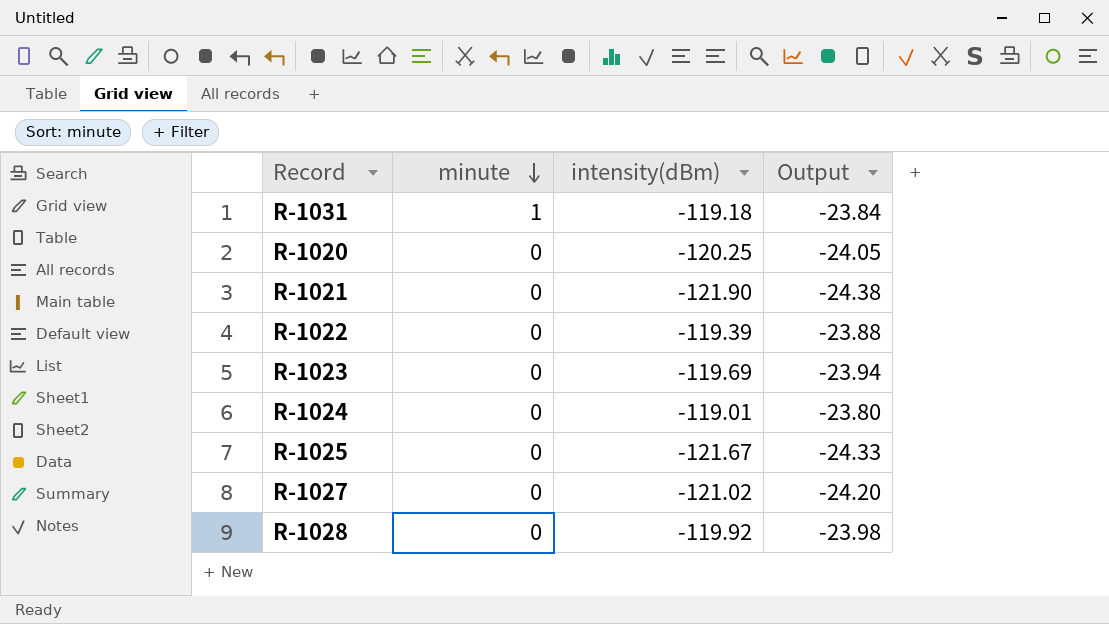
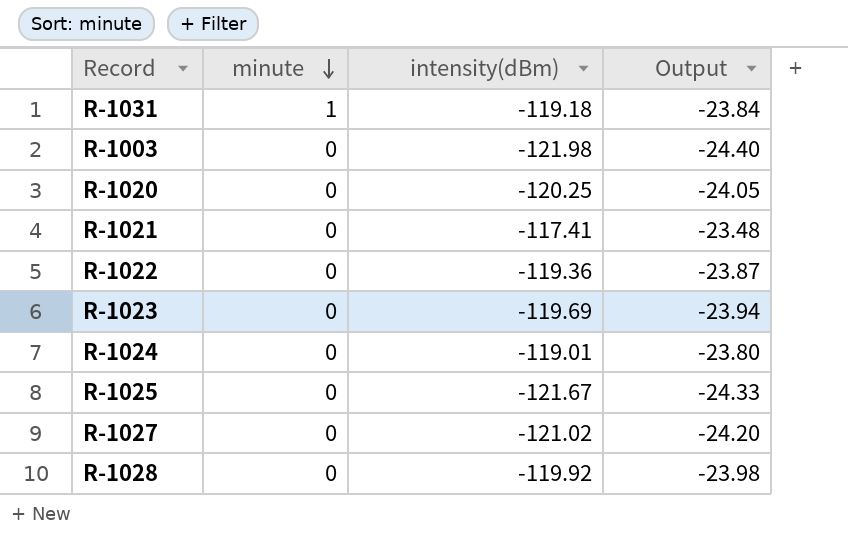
row R-1003: none -> 0 | -121.98 | -24.40
R-1021 | intensity(dBm): -121.90 -> -117.41
R-1021 | Output: -24.38 -> -23.48
R-1022 | intensity(dBm): -119.39 -> -119.36
R-1022 | Output: -23.88 -> -23.87

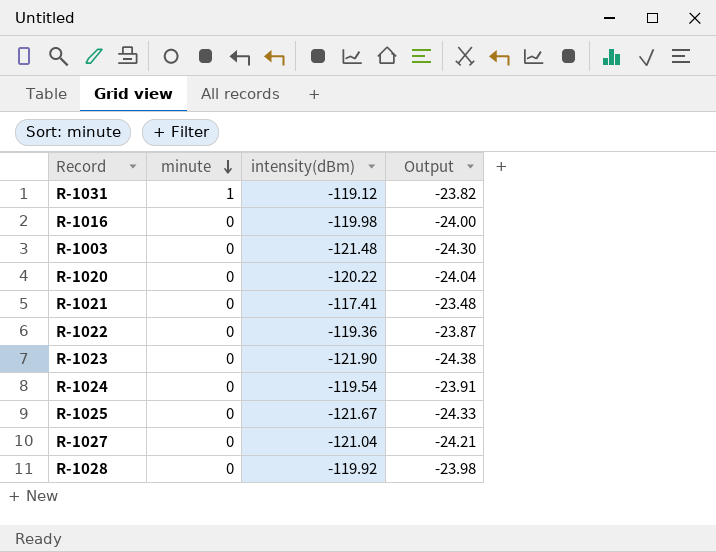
R-1031 | intensity(dBm): -119.18 -> -119.12
R-1031 | Output: -23.84 -> -23.82
row R-1016: none -> 0 | -119.98 | -24.00
R-1003 | intensity(dBm): -121.98 -> -121.48
R-1003 | Output: -24.40 -> -24.30
R-1020 | intensity(dBm): -120.25 -> -120.22
R-1020 | Output: -24.05 -> -24.04
R-1023 | intensity(dBm): -119.69 -> -121.90
R-1023 | Output: -23.94 -> -24.38
R-1024 | intensity(dBm): -119.01 -> -119.54
R-1024 | Output: -23.80 -> -23.91
R-1027 | intensity(dBm): -121.02 -> -121.04
R-1027 | Output: -24.20 -> -24.21

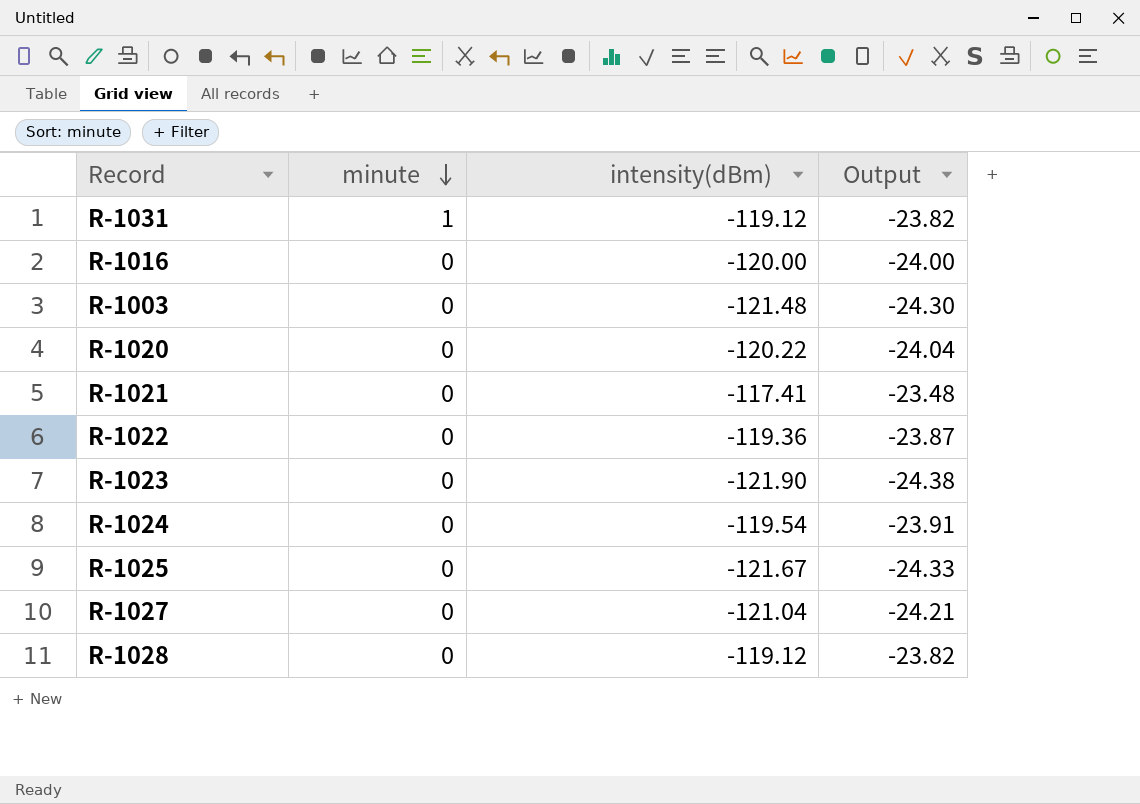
R-1016 | intensity(dBm): -119.98 -> -120.00
R-1028 | intensity(dBm): -119.92 -> -119.12
R-1028 | Output: -23.98 -> -23.82

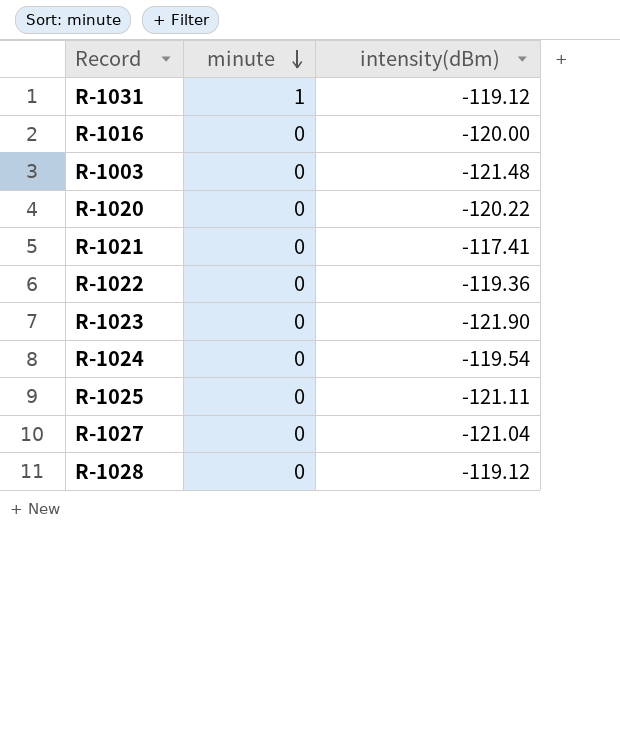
column Output | formula: [intensity(dBm)] * 0.2 -> none
R-1025 | intensity(dBm): -121.67 -> -121.11

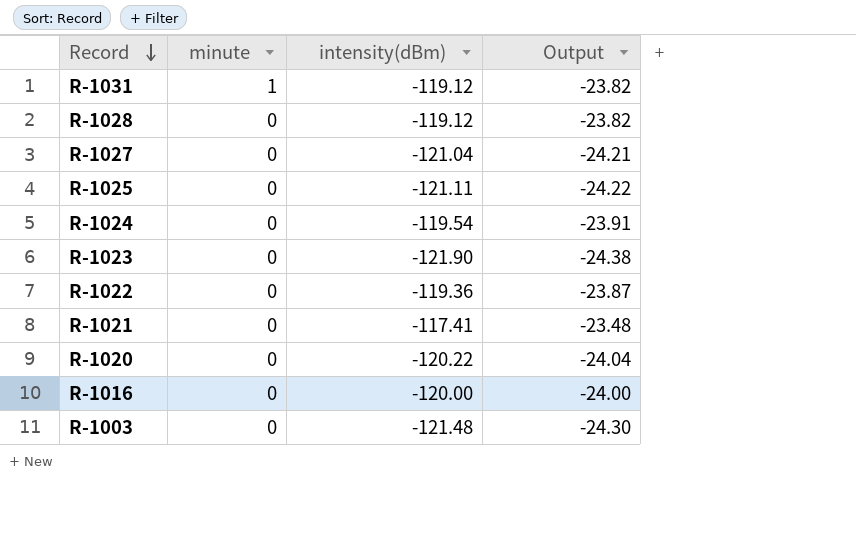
row order: minute descending -> Record descending
column Output | formula: none -> [intensity(dBm)] * 0.2

